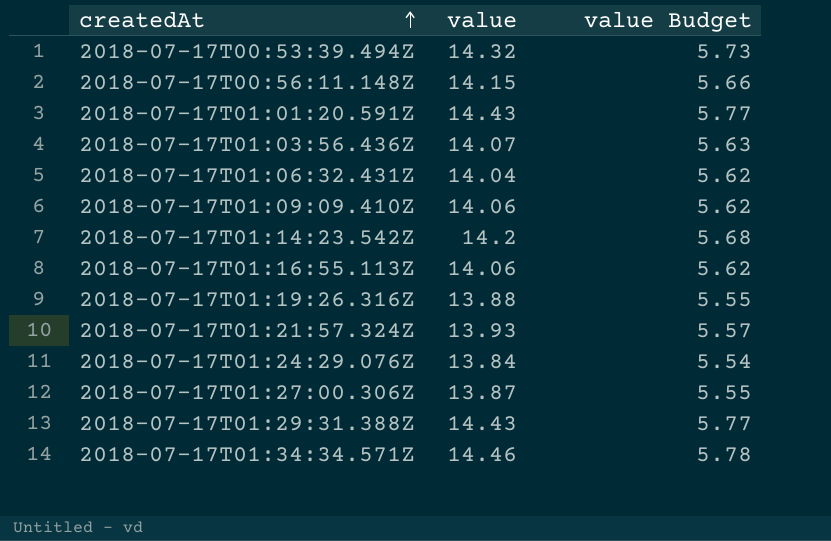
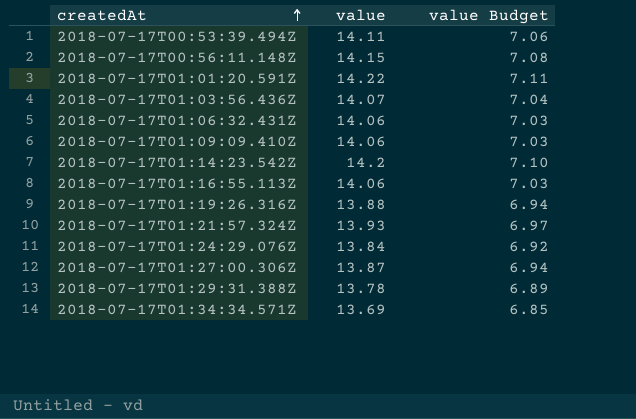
column value Budget | formula: [value] * 0.4 -> [value] * 0.5
2018-07-17T00:53:39.494Z | value: 14.32 -> 14.11
2018-07-17T01:01:20.591Z | value: 14.43 -> 14.22
2018-07-17T01:06:32.431Z | value: 14.04 -> 14.06
2018-07-17T01:29:31.388Z | value: 14.43 -> 13.78
2018-07-17T01:34:34.571Z | value: 14.46 -> 13.69

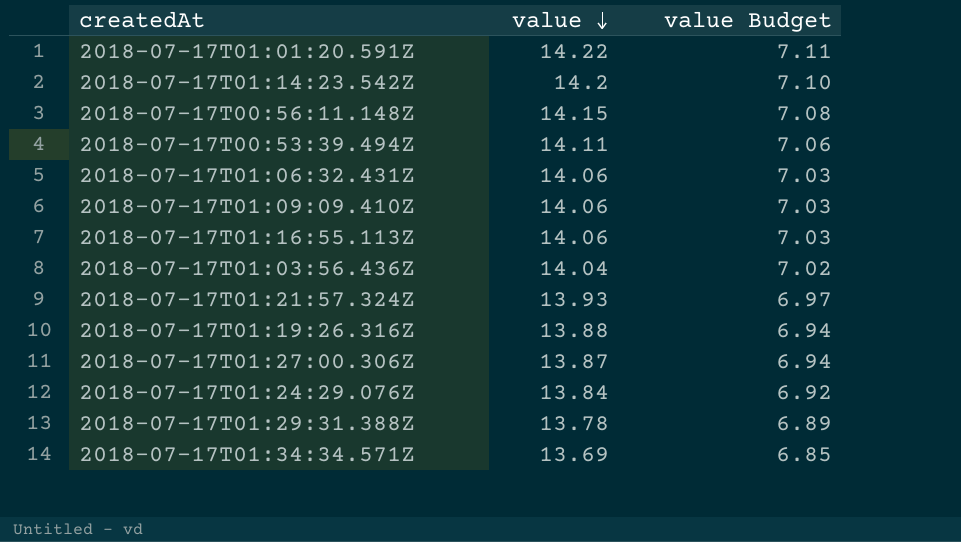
row order: createdAt ascending -> value descending
2018-07-17T01:03:56.436Z | value: 14.07 -> 14.04
2018-07-17T01:03:56.436Z | value Budget: 7.04 -> 7.02

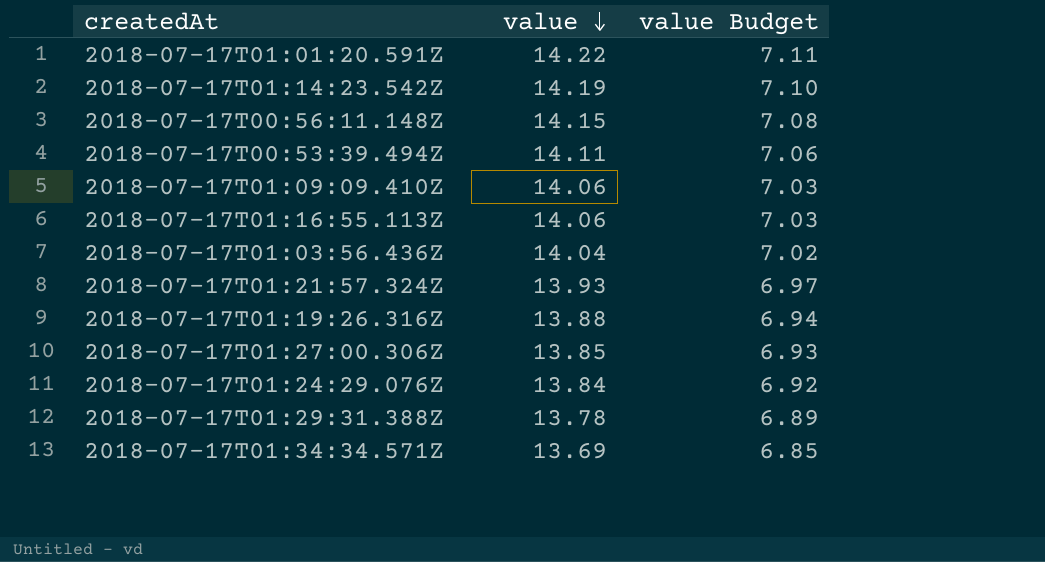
row 2018-07-17T01:06:32.431Z: 14.06 | 7.03 -> none
2018-07-17T01:14:23.542Z | value: 14.2 -> 14.19
2018-07-17T01:27:00.306Z | value: 13.87 -> 13.85
2018-07-17T01:27:00.306Z | value Budget: 6.94 -> 6.93

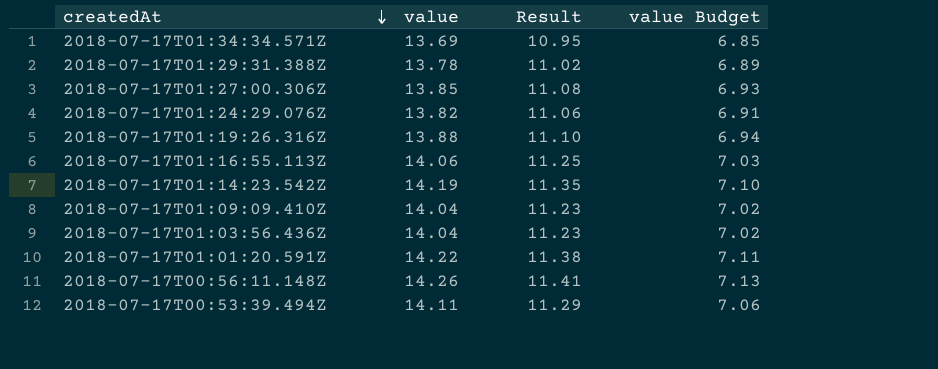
row order: value descending -> createdAt descending
column Result | formula: none -> [value] * 0.8
row 2018-07-17T01:21:57.324Z: 13.93 | 6.97 -> none
2018-07-17T01:24:29.076Z | value: 13.84 -> 13.82
2018-07-17T01:24:29.076Z | value Budget: 6.92 -> 6.91
2018-07-17T01:09:09.410Z | value: 14.06 -> 14.04
2018-07-17T01:09:09.410Z | value Budget: 7.03 -> 7.02
2018-07-17T00:56:11.148Z | value: 14.15 -> 14.26
2018-07-17T00:56:11.148Z | value Budget: 7.08 -> 7.13

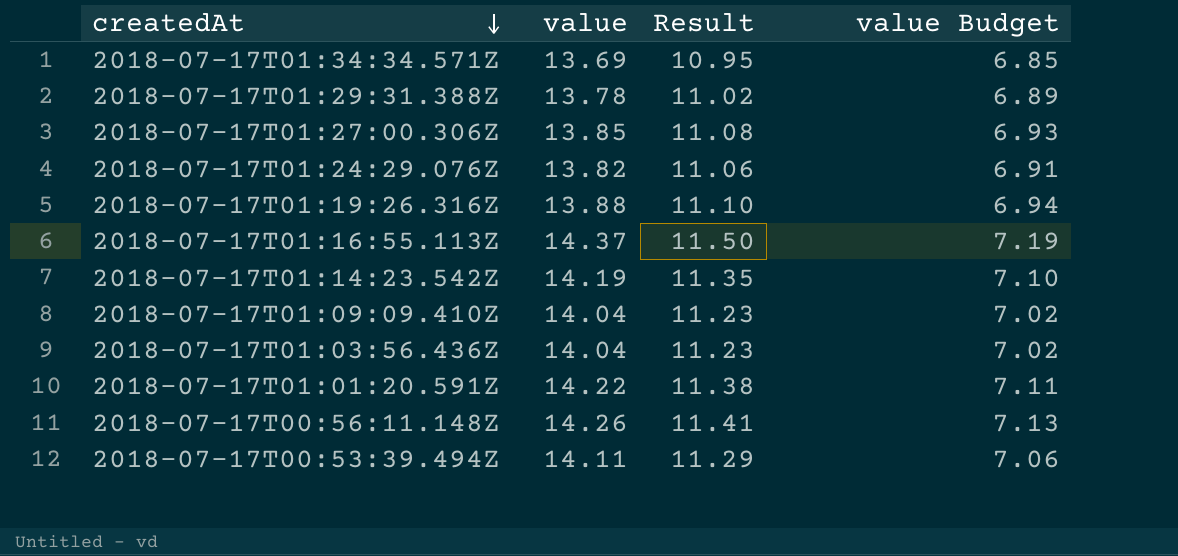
2018-07-17T01:16:55.113Z | value: 14.06 -> 14.37
2018-07-17T01:16:55.113Z | Result: 11.25 -> 11.50
2018-07-17T01:16:55.113Z | value Budget: 7.03 -> 7.19

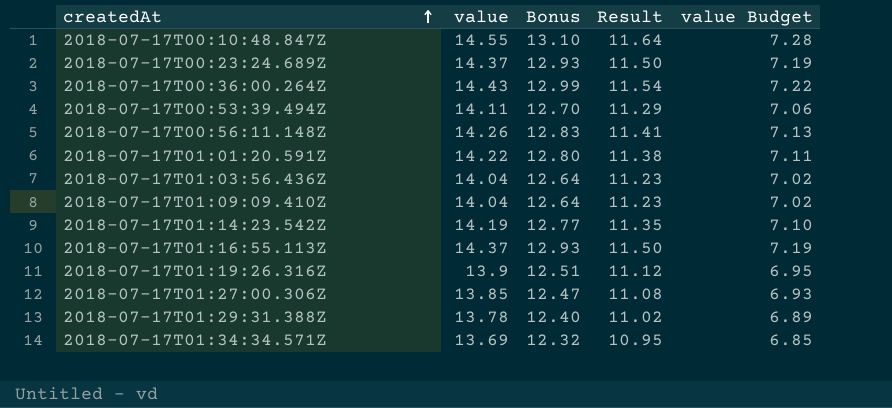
row order: createdAt descending -> createdAt ascending
column Bonus | formula: none -> [value] * 0.9
row 2018-07-17T01:24:29.076Z: 13.82 | 11.06 | 6.91 -> none
row 2018-07-17T00:10:48.847Z: none -> 14.55 | 13.10 | 11.64 | 7.28
row 2018-07-17T00:23:24.689Z: none -> 14.37 | 12.93 | 11.50 | 7.19
row 2018-07-17T00:36:00.264Z: none -> 14.43 | 12.99 | 11.54 | 7.22
2018-07-17T01:19:26.316Z | value: 13.88 -> 13.9
2018-07-17T01:19:26.316Z | Result: 11.10 -> 11.12
2018-07-17T01:19:26.316Z | value Budget: 6.94 -> 6.95

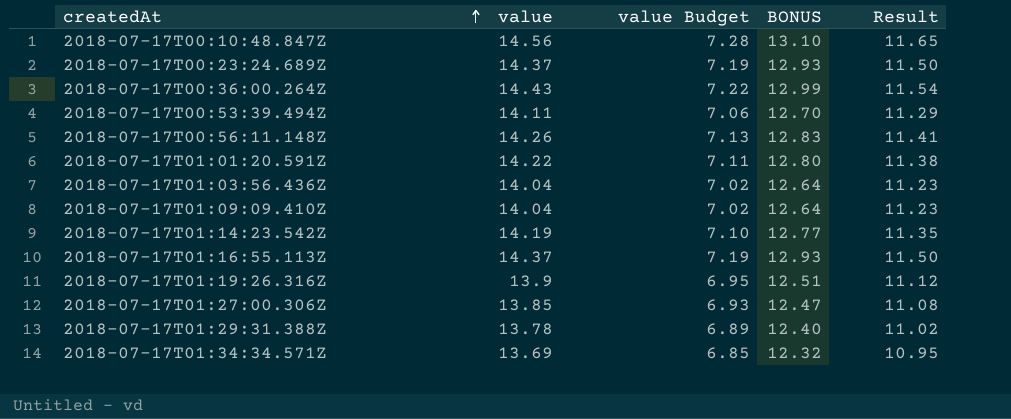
column value Budget | position: 5 -> 3
column name: Bonus -> BONUS
2018-07-17T00:10:48.847Z | value: 14.55 -> 14.56
2018-07-17T00:10:48.847Z | Result: 11.64 -> 11.65

